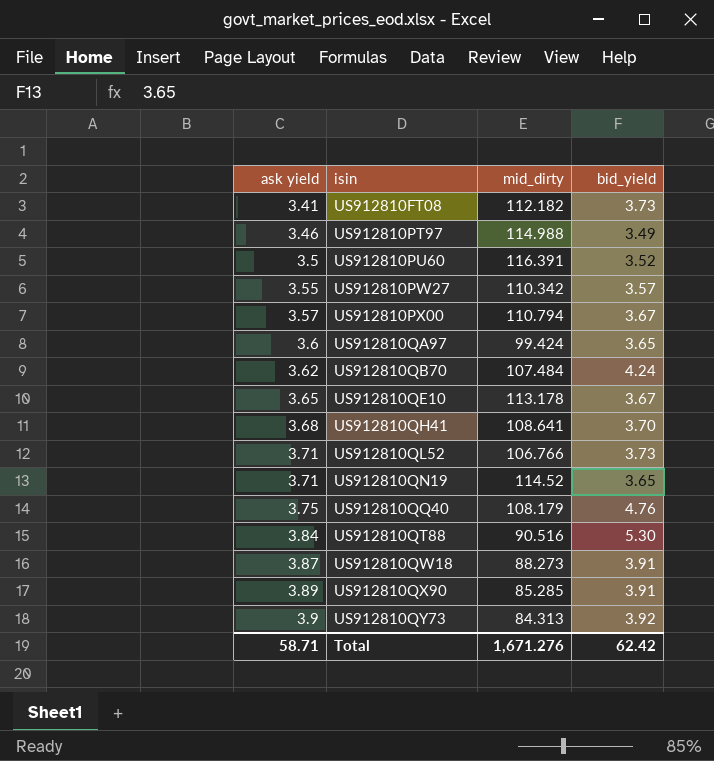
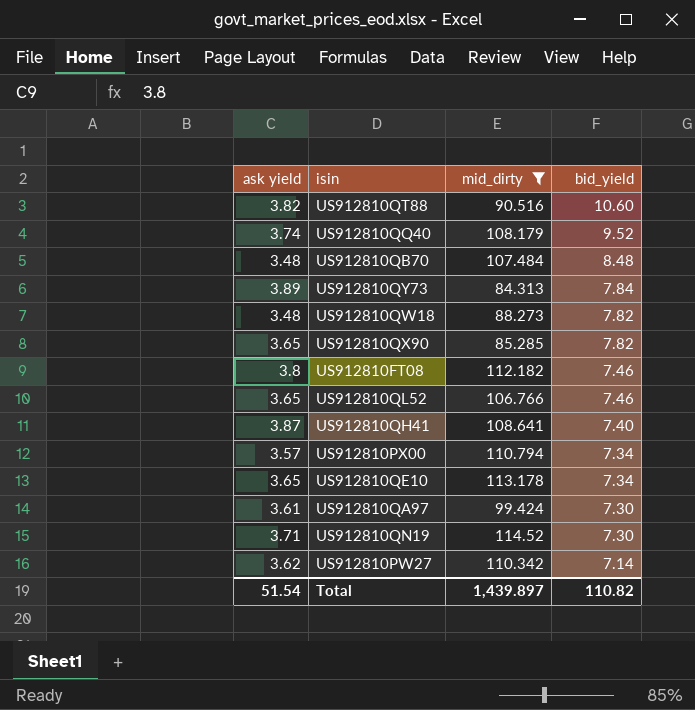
filter: none -> mid_dirty <= 114.52
row order: ask yield ascending -> bid_yield descending
US912810QT88 | ask yield: 3.84 -> 3.82
US912810QT88 | bid_yield: 5.30 -> 10.60
US912810QQ40 | ask yield: 3.75 -> 3.74
US912810QQ40 | bid_yield: 4.76 -> 9.52
US912810QB70 | ask yield: 3.62 -> 3.48
US912810QB70 | bid_yield: 4.24 -> 8.48
US912810QY73 | ask yield: 3.9 -> 3.89
US912810QY73 | bid_yield: 3.92 -> 7.84
US912810QW18 | ask yield: 3.87 -> 3.48
US912810QW18 | bid_yield: 3.91 -> 7.82
US912810QX90 | ask yield: 3.89 -> 3.65
US912810QX90 | bid_yield: 3.91 -> 7.82
US912810FT08 | ask yield: 3.41 -> 3.8
US912810FT08 | bid_yield: 3.73 -> 7.46
US912810QL52 | ask yield: 3.71 -> 3.65
US912810QL52 | bid_yield: 3.73 -> 7.46
US912810QH41 | ask yield: 3.68 -> 3.87
US912810QH41 | bid_yield: 3.70 -> 7.40
US912810PX00 | bid_yield: 3.67 -> 7.34
US912810QE10 | bid_yield: 3.67 -> 7.34
US912810QA97 | ask yield: 3.6 -> 3.61
US912810QA97 | bid_yield: 3.65 -> 7.30
US912810QN19 | bid_yield: 3.65 -> 7.30
US912810PW27 | ask yield: 3.55 -> 3.62
US912810PW27 | bid_yield: 3.57 -> 7.14
Total | ask yield: 58.71 -> 51.54
Total | mid_dirty: 1,671.276 -> 1,439.897
Total | bid_yield: 62.42 -> 110.82

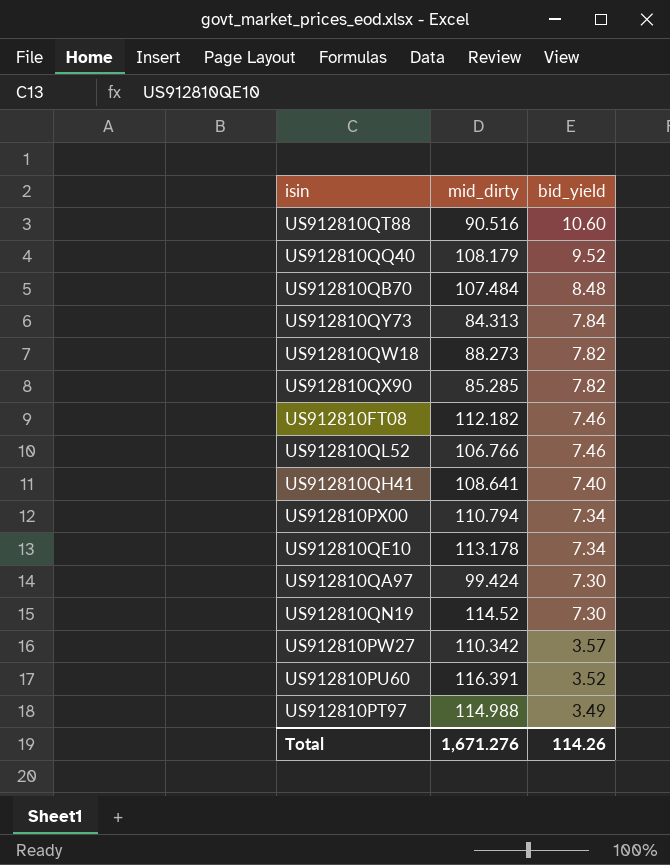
filter: mid_dirty <= 114.52 -> none
column ask yield | position: 1 -> none
US912810PW27 | bid_yield: 7.14 -> 3.57
Total | mid_dirty: 1,439.897 -> 1,671.276
Total | bid_yield: 110.82 -> 114.26

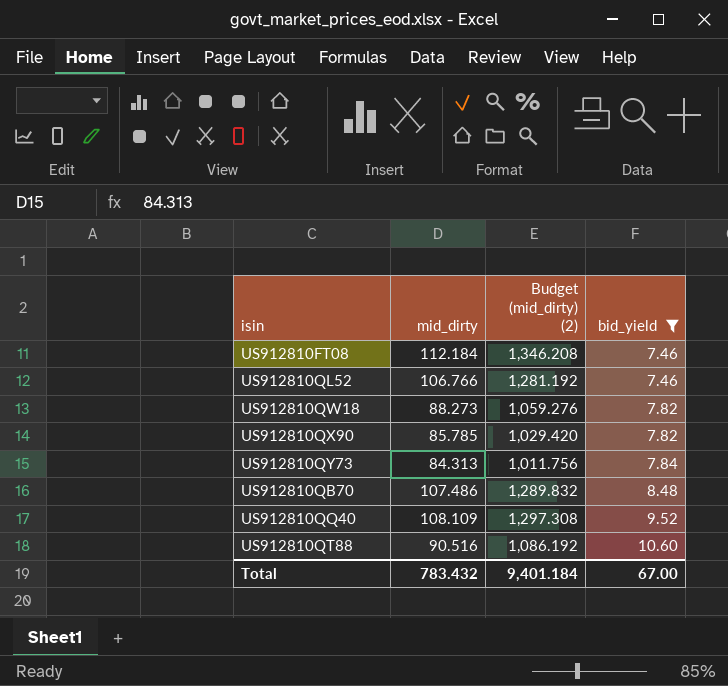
filter: none -> bid_yield >= 7.46
row order: bid_yield descending -> bid_yield ascending
column Budget (mid_dirty) (2) | formula: none -> [mid_dirty] * 12
US912810FT08 | mid_dirty: 112.182 -> 112.184
US912810QX90 | mid_dirty: 85.285 -> 85.785
US912810QB70 | mid_dirty: 107.484 -> 107.486
US912810QQ40 | mid_dirty: 108.179 -> 108.109
Total | mid_dirty: 1,671.276 -> 783.432
Total | bid_yield: 114.26 -> 67.00

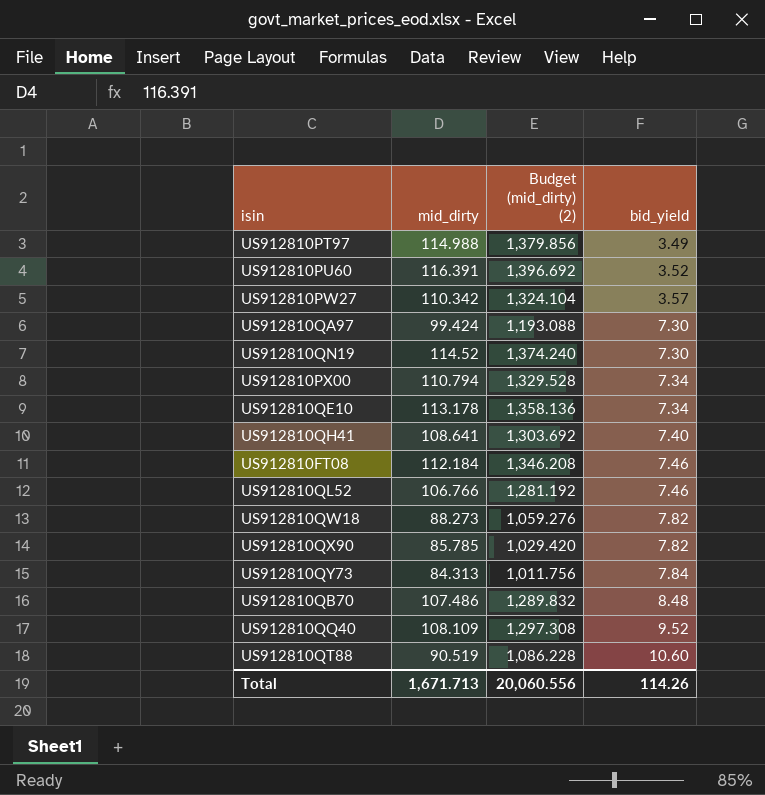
filter: bid_yield >= 7.46 -> none
US912810QT88 | mid_dirty: 90.516 -> 90.519
US912810QT88 | Budget (mid_dirty) (2): 1,086.192 -> 1,086.228
Total | mid_dirty: 783.432 -> 1,671.713
Total | Budget (mid_dirty) (2): 9,401.184 -> 20,060.556
Total | bid_yield: 67.00 -> 114.26

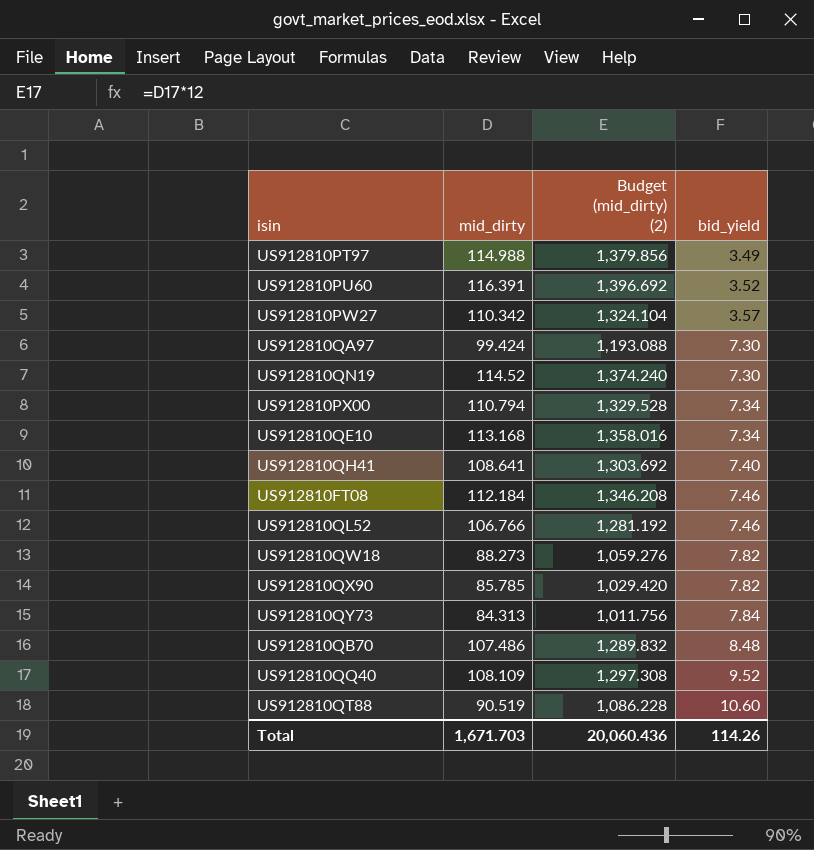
US912810QE10 | mid_dirty: 113.178 -> 113.168
US912810QE10 | Budget (mid_dirty) (2): 1,358.136 -> 1,358.016
Total | mid_dirty: 1,671.713 -> 1,671.703
Total | Budget (mid_dirty) (2): 20,060.556 -> 20,060.436

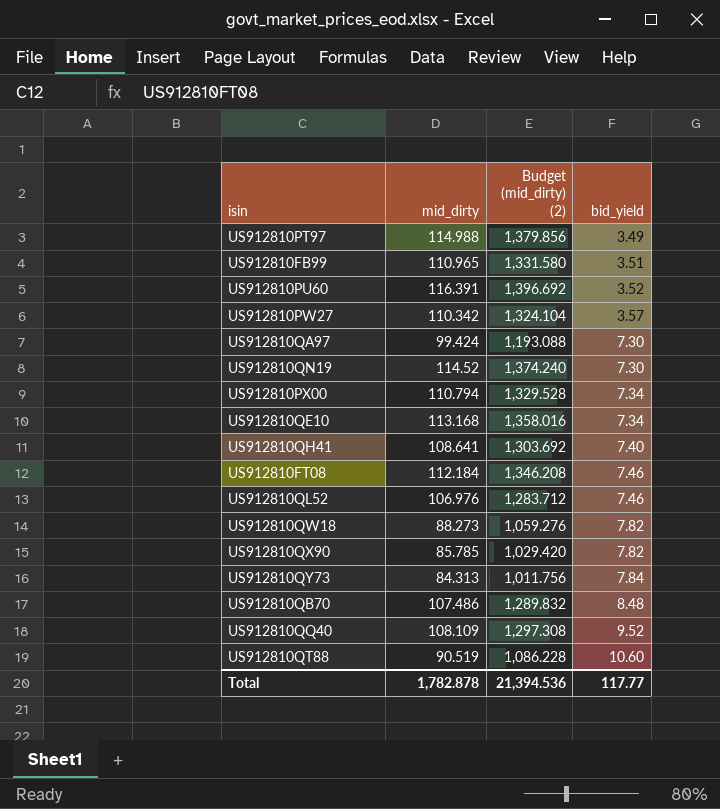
row US912810FB99: none -> 110.965 | 1,331.580 | 3.51
US912810QL52 | mid_dirty: 106.766 -> 106.976
US912810QL52 | Budget (mid_dirty) (2): 1,281.192 -> 1,283.712
Total | mid_dirty: 1,671.703 -> 1,782.878
Total | Budget (mid_dirty) (2): 20,060.436 -> 21,394.536
Total | bid_yield: 114.26 -> 117.77

